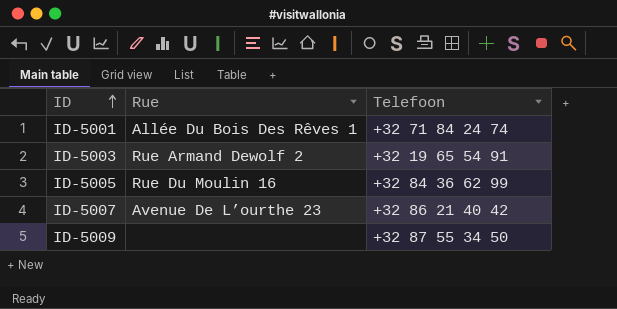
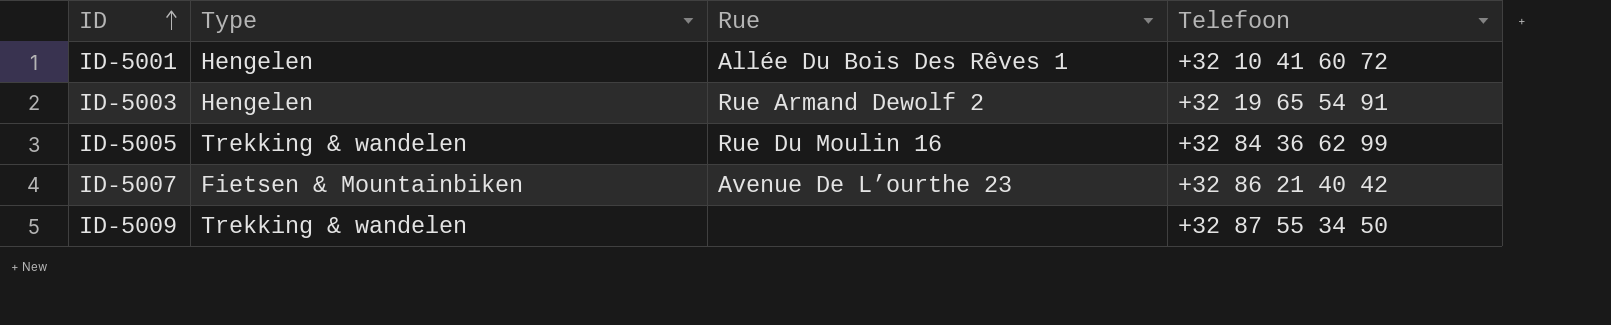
column Type | position: none -> 2
ID-5001 | Telefoon: +32 71 84 24 74 -> +32 10 41 60 72

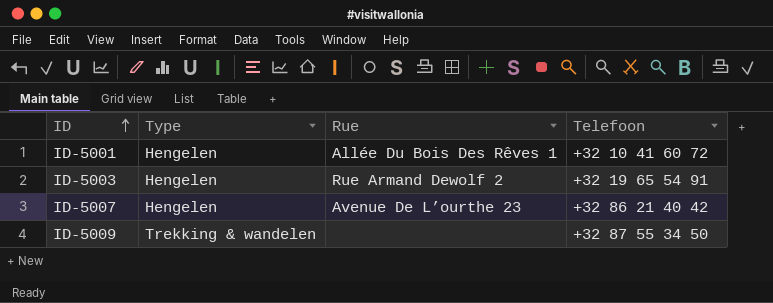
row ID-5005: Trekking & wandelen | Rue Du Moulin 16 | +32 84 36 62 99 -> none
ID-5007 | Type: Fietsen & Mountainbiken -> Hengelen

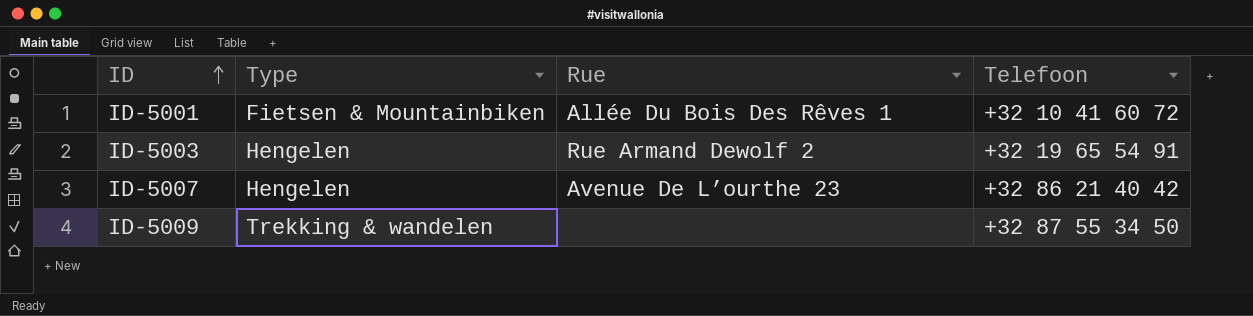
ID-5001 | Type: Hengelen -> Fietsen & Mountainbiken

